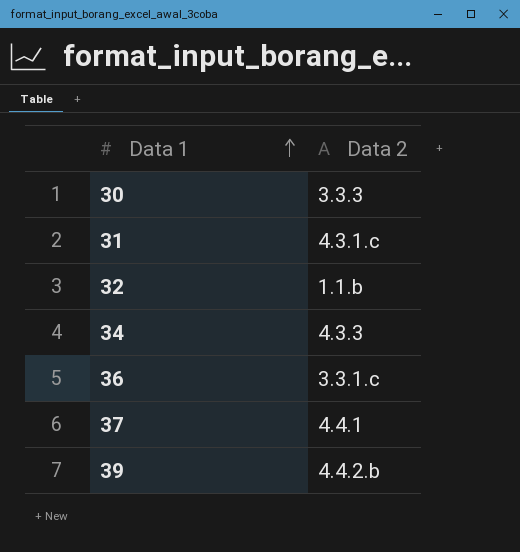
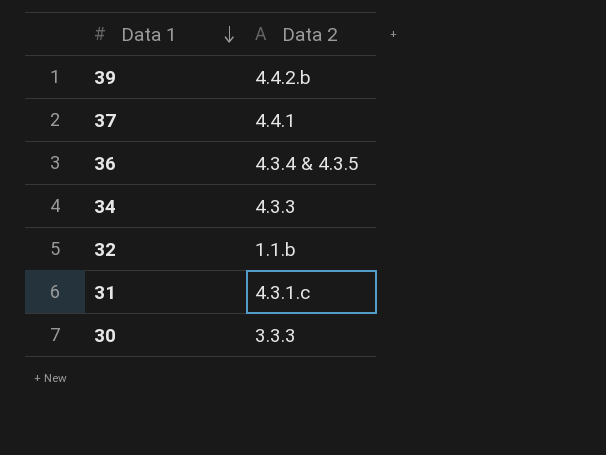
row order: Data 1 ascending -> Data 1 descending
36 | Data 2: 3.3.1.c -> 4.3.4 & 4.3.5

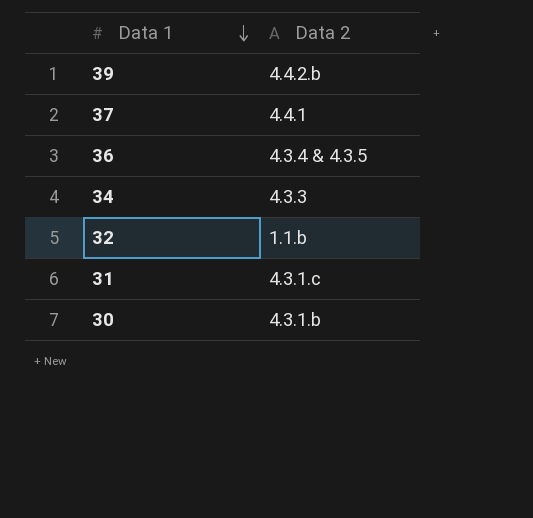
30 | Data 2: 3.3.3 -> 4.3.1.b

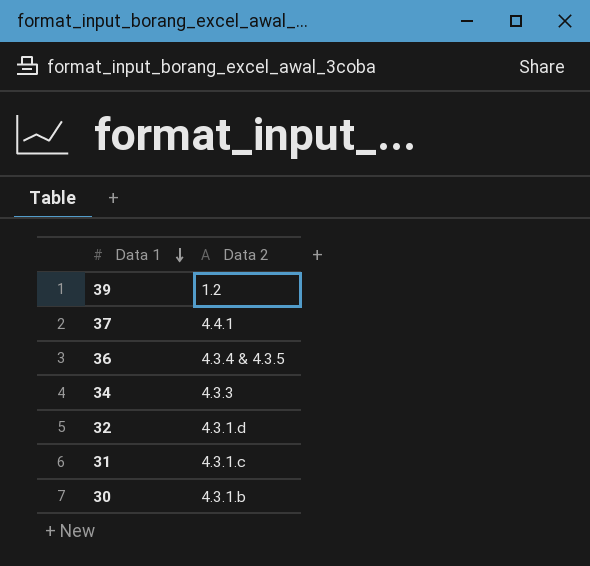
39 | Data 2: 4.4.2.b -> 1.2
32 | Data 2: 1.1.b -> 4.3.1.d

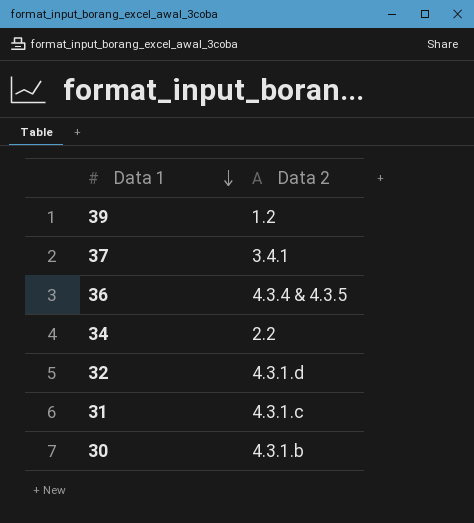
37 | Data 2: 4.4.1 -> 3.4.1
34 | Data 2: 4.3.3 -> 2.2

